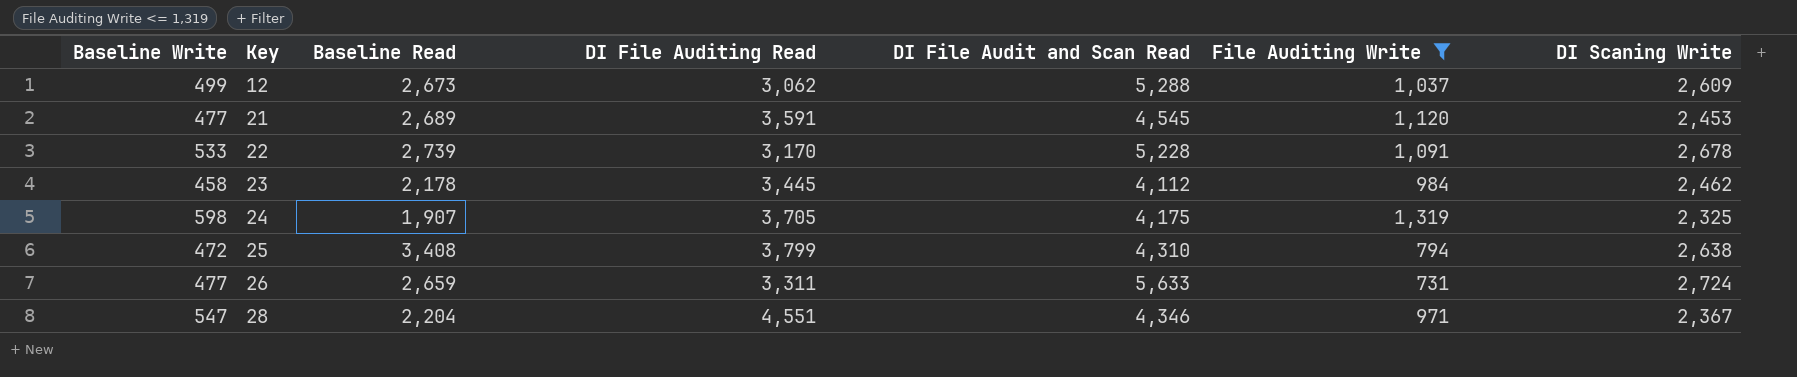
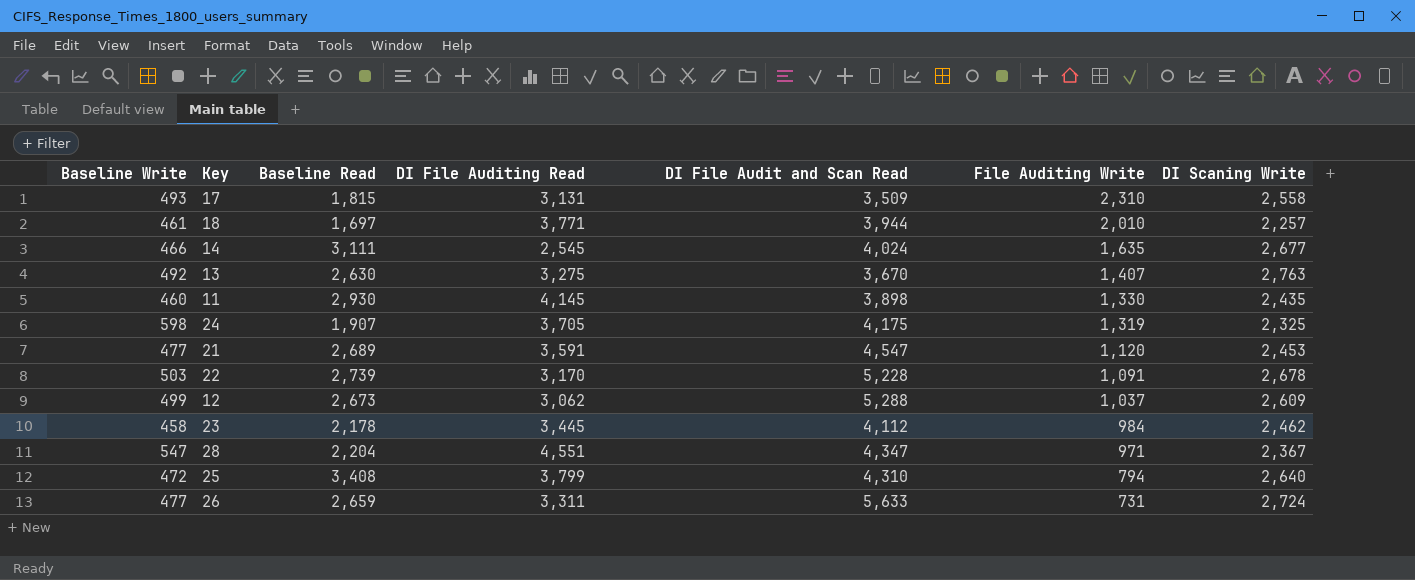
filter: File Auditing Write <= 1,319 -> none
row order: Key ascending -> File Auditing Write descending
21 | DI File Audit and Scan Read: 4,545 -> 4,547
22 | Baseline Write: 533 -> 503
28 | DI File Audit and Scan Read: 4,346 -> 4,347
25 | DI Scaning Write: 2,638 -> 2,640

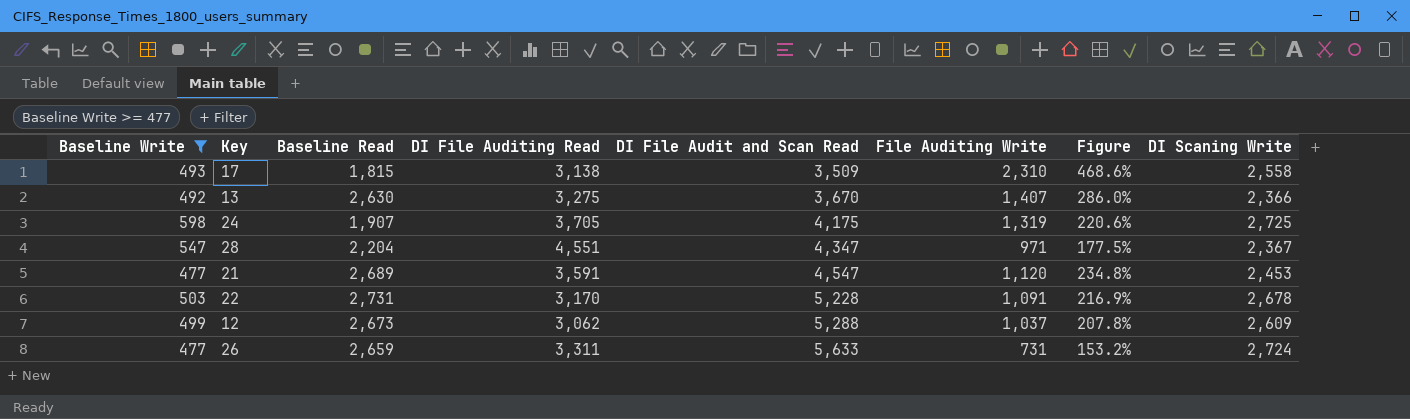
filter: none -> Baseline Write >= 477
row order: File Auditing Write descending -> DI File Audit and Scan Read ascending
column Figure | formula: none -> [File Auditing Write] / [Baseline Write]
17 | DI File Auditing Read: 3,131 -> 3,138
13 | DI Scaning Write: 2,763 -> 2,366
24 | DI Scaning Write: 2,325 -> 2,725
22 | Baseline Read: 2,739 -> 2,731

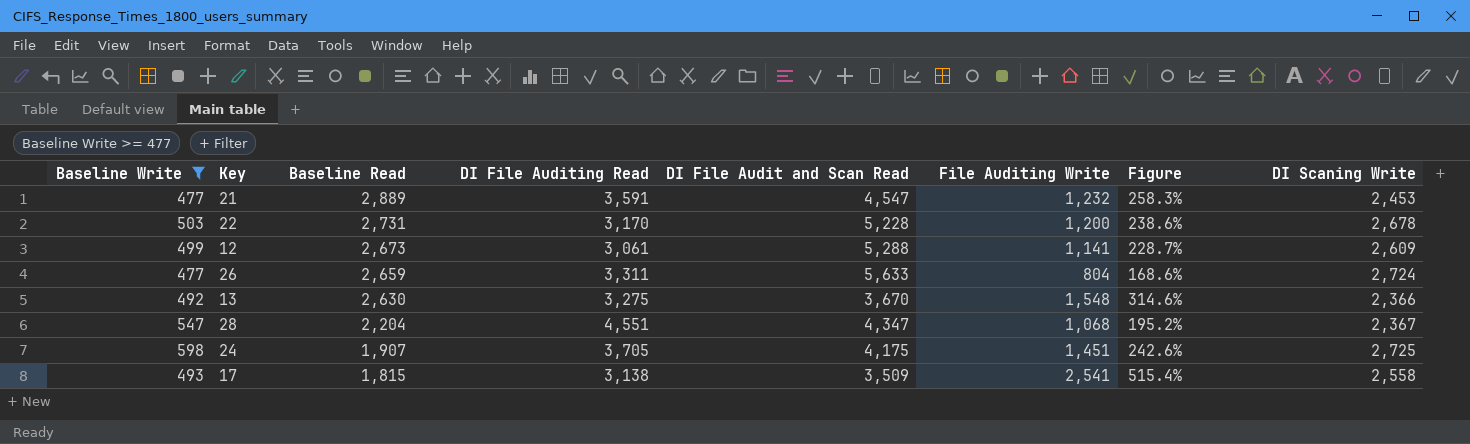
row order: DI File Audit and Scan Read ascending -> Baseline Read descending
21 | Baseline Read: 2,689 -> 2,889
21 | File Auditing Write: 1,120 -> 1,232
21 | Figure: 234.8% -> 258.3%
22 | File Auditing Write: 1,091 -> 1,200
22 | Figure: 216.9% -> 238.6%
12 | DI File Auditing Read: 3,062 -> 3,061
12 | File Auditing Write: 1,037 -> 1,141
12 | Figure: 207.8% -> 228.7%
26 | File Auditing Write: 731 -> 804
26 | Figure: 153.2% -> 168.6%
13 | File Auditing Write: 1,407 -> 1,548
13 | Figure: 286.0% -> 314.6%
28 | File Auditing Write: 971 -> 1,068
28 | Figure: 177.5% -> 195.2%
24 | File Auditing Write: 1,319 -> 1,451
24 | Figure: 220.6% -> 242.6%
17 | File Auditing Write: 2,310 -> 2,541
17 | Figure: 468.6% -> 515.4%

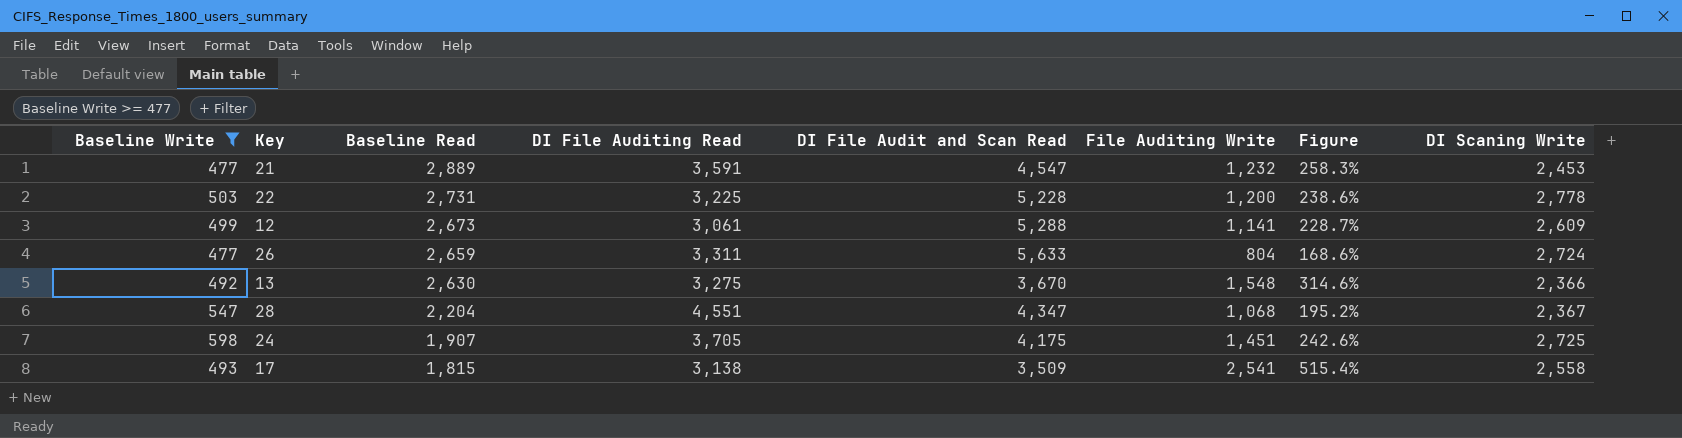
22 | DI File Auditing Read: 3,170 -> 3,225
22 | DI Scaning Write: 2,678 -> 2,778

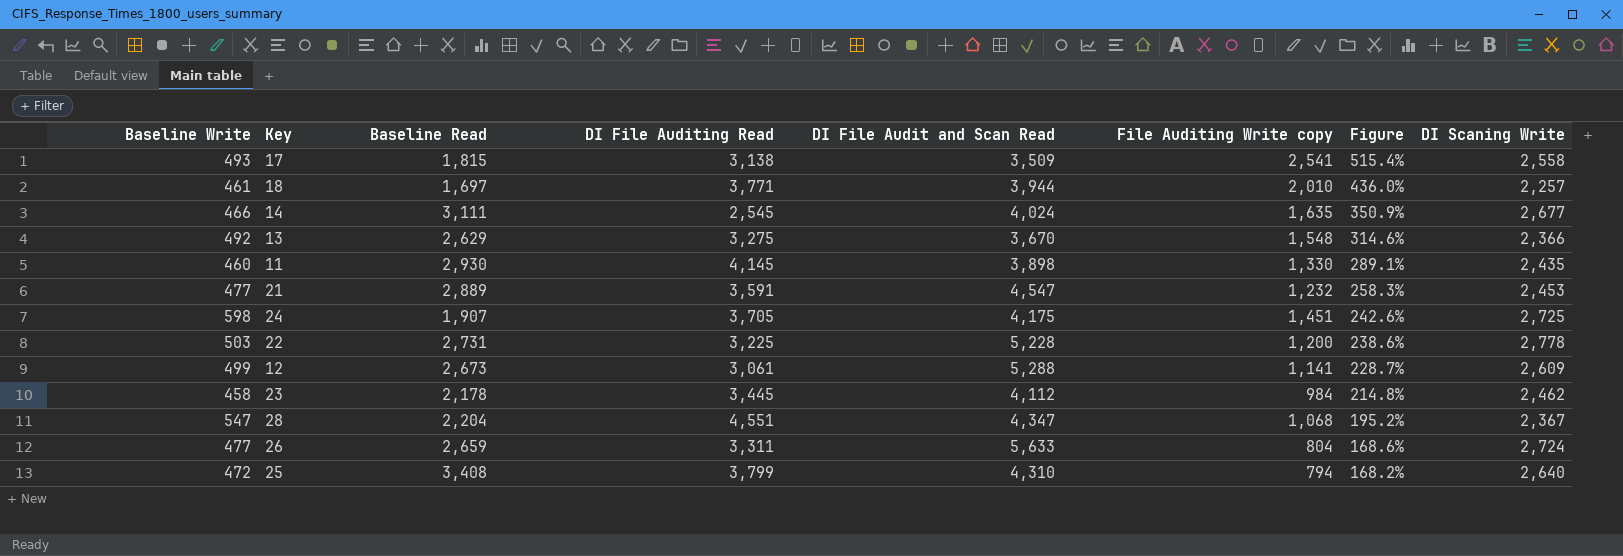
filter: Baseline Write >= 477 -> none
row order: Baseline Read descending -> Figure descending
column name: File Auditing Write -> File Auditing Write copy
13 | Baseline Read: 2,630 -> 2,629

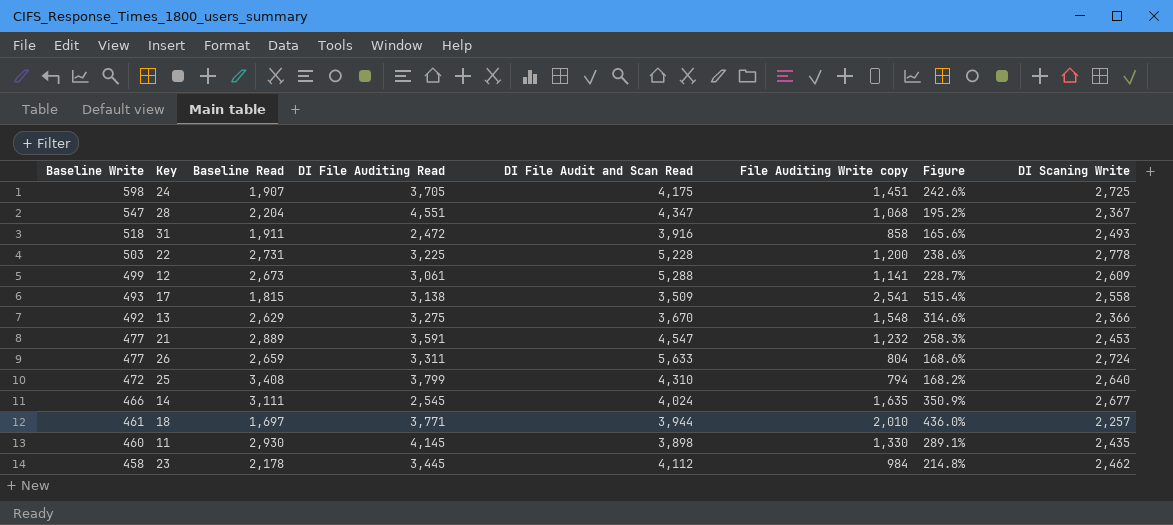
row order: Figure descending -> Baseline Write descending
row 31: none -> 518 | 1,911 | 2,472 | 3,916 | 858 | 165.6% | 2,493

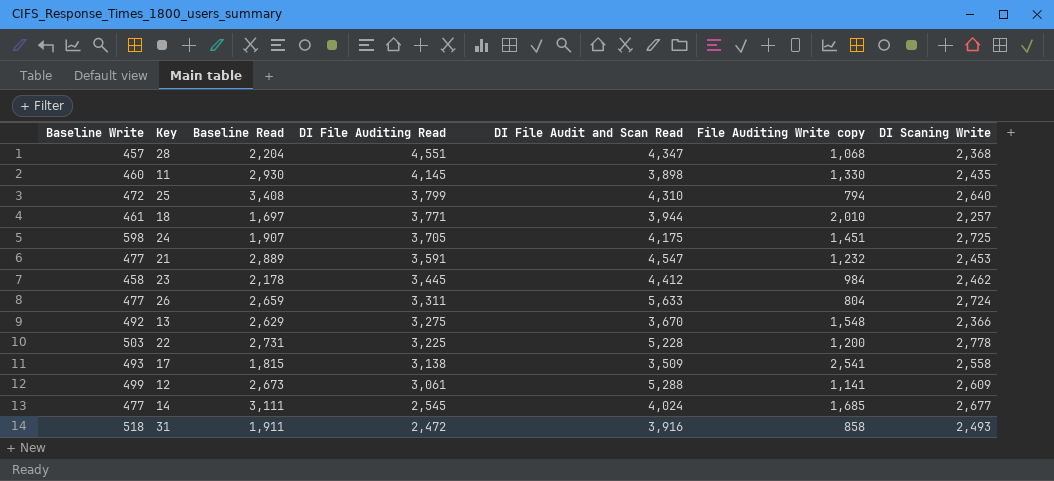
row order: Baseline Write descending -> DI File Auditing Read descending
column Figure | formula: [File Auditing Write copy] / [Baseline Write] -> none
28 | Baseline Write: 547 -> 457
28 | DI Scaning Write: 2,367 -> 2,368
23 | DI File Audit and Scan Read: 4,112 -> 4,412
14 | Baseline Write: 466 -> 477
14 | File Auditing Write copy: 1,635 -> 1,685

